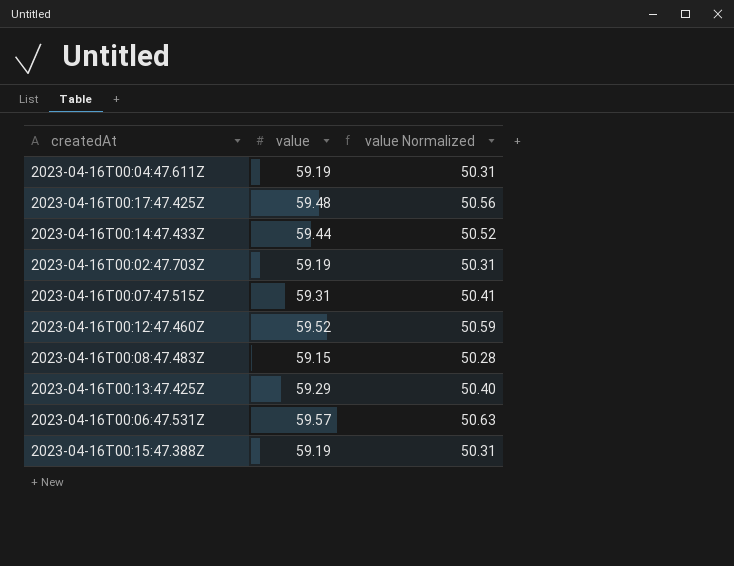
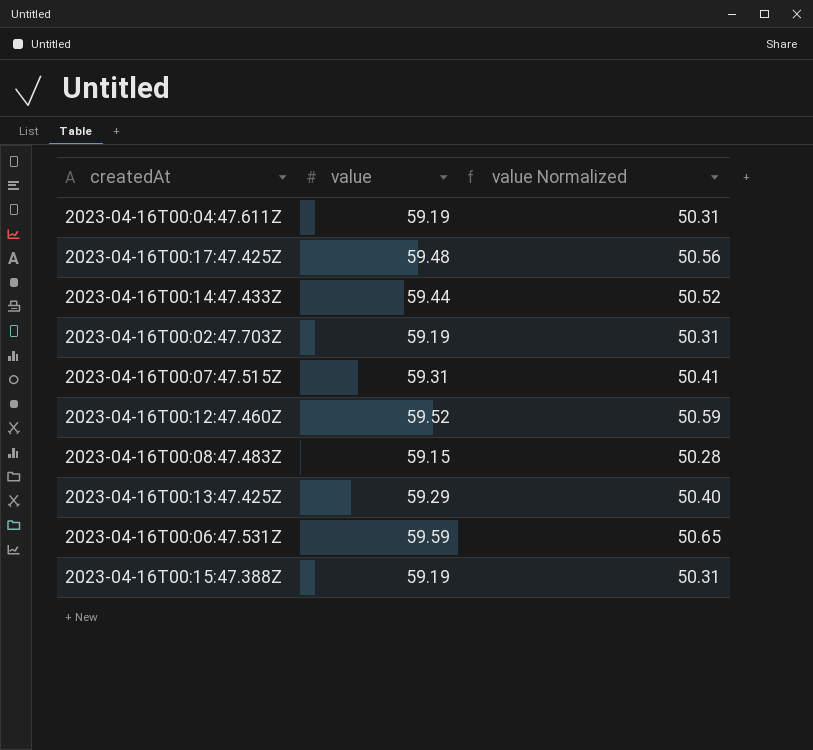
2023-04-16T00:06:47.531Z | value: 59.57 -> 59.59
2023-04-16T00:06:47.531Z | value Normalized: 50.63 -> 50.65

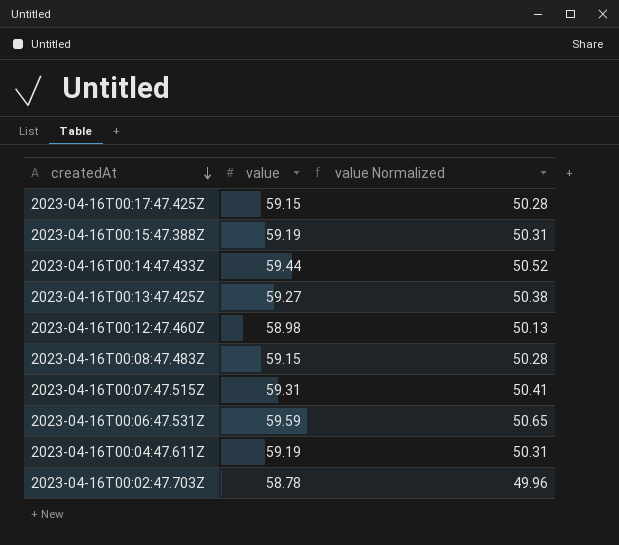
row order: none -> createdAt descending
2023-04-16T00:17:47.425Z | value: 59.48 -> 59.15
2023-04-16T00:17:47.425Z | value Normalized: 50.56 -> 50.28
2023-04-16T00:13:47.425Z | value: 59.29 -> 59.27
2023-04-16T00:13:47.425Z | value Normalized: 50.40 -> 50.38
2023-04-16T00:12:47.460Z | value: 59.52 -> 58.98
2023-04-16T00:12:47.460Z | value Normalized: 50.59 -> 50.13
2023-04-16T00:02:47.703Z | value: 59.19 -> 58.78
2023-04-16T00:02:47.703Z | value Normalized: 50.31 -> 49.96

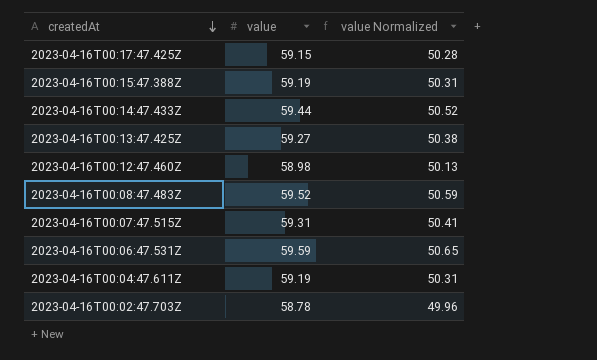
2023-04-16T00:08:47.483Z | value: 59.15 -> 59.52
2023-04-16T00:08:47.483Z | value Normalized: 50.28 -> 50.59

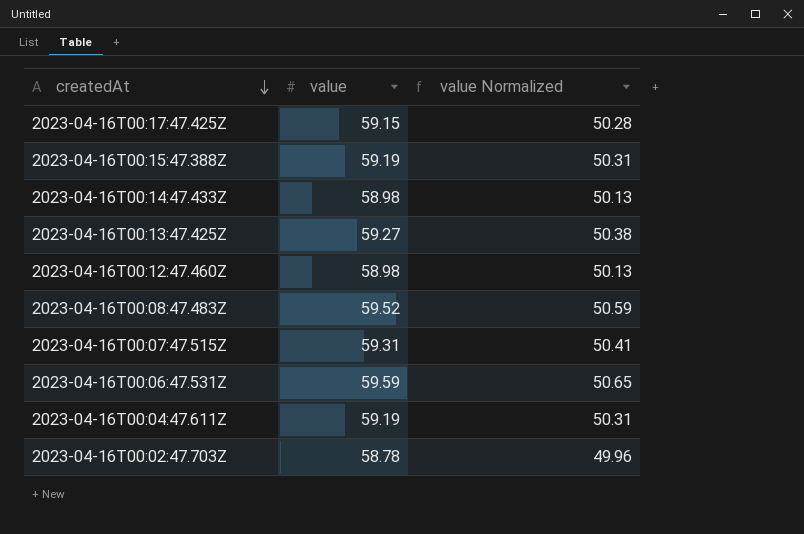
2023-04-16T00:14:47.433Z | value: 59.44 -> 58.98
2023-04-16T00:14:47.433Z | value Normalized: 50.52 -> 50.13

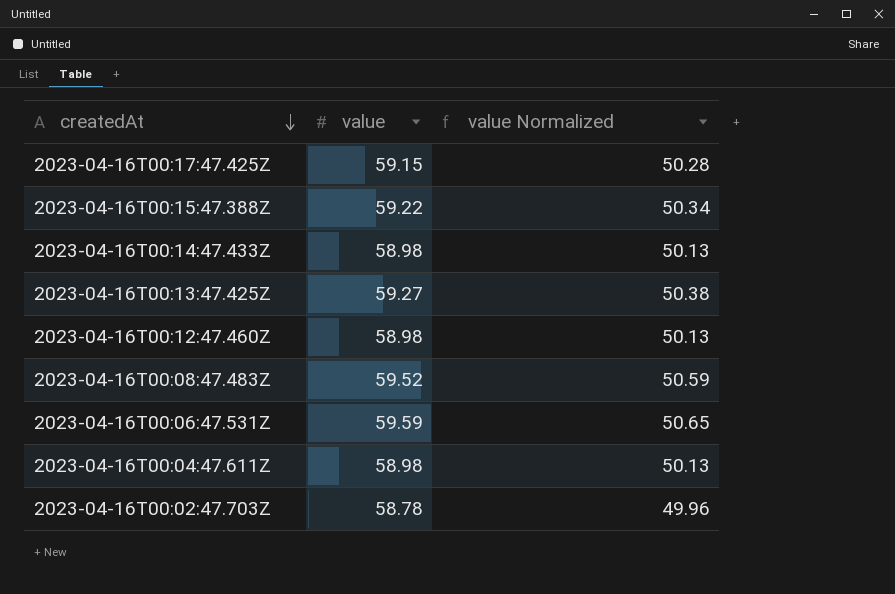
row 2023-04-16T00:07:47.515Z: 59.31 | 50.41 -> none
2023-04-16T00:15:47.388Z | value: 59.19 -> 59.22
2023-04-16T00:15:47.388Z | value Normalized: 50.31 -> 50.34
2023-04-16T00:04:47.611Z | value: 59.19 -> 58.98
2023-04-16T00:04:47.611Z | value Normalized: 50.31 -> 50.13

